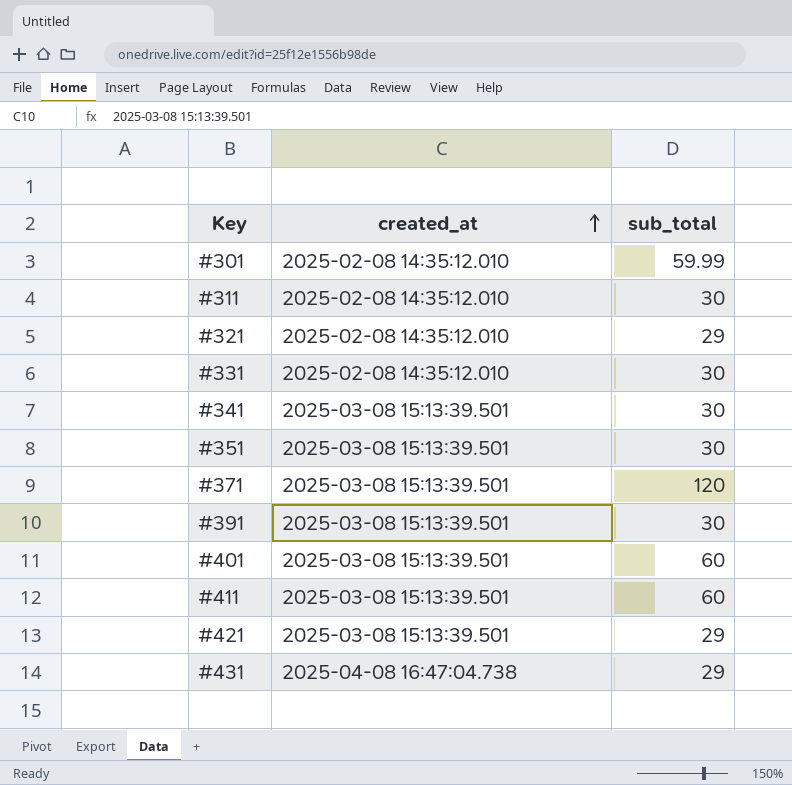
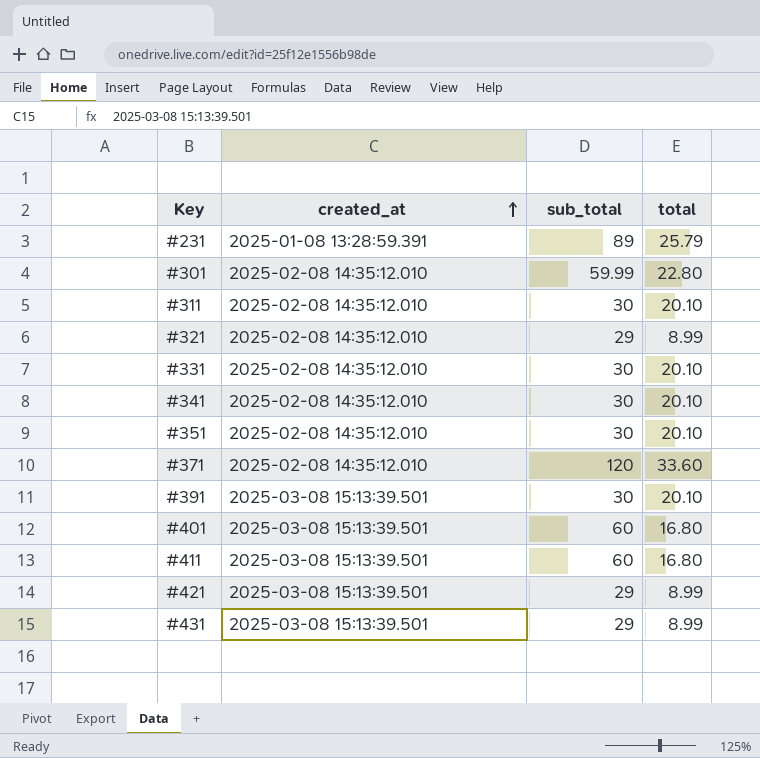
column total | position: none -> 4
row #231: none -> 2025-01-08 13:28:59.391 | 89 | 25.79
#341 | created_at: 2025-03-08 15:13:39.501 -> 2025-02-08 14:35:12.010
#351 | created_at: 2025-03-08 15:13:39.501 -> 2025-02-08 14:35:12.010
#371 | created_at: 2025-03-08 15:13:39.501 -> 2025-02-08 14:35:12.010
#431 | created_at: 2025-04-08 16:47:04.738 -> 2025-03-08 15:13:39.501

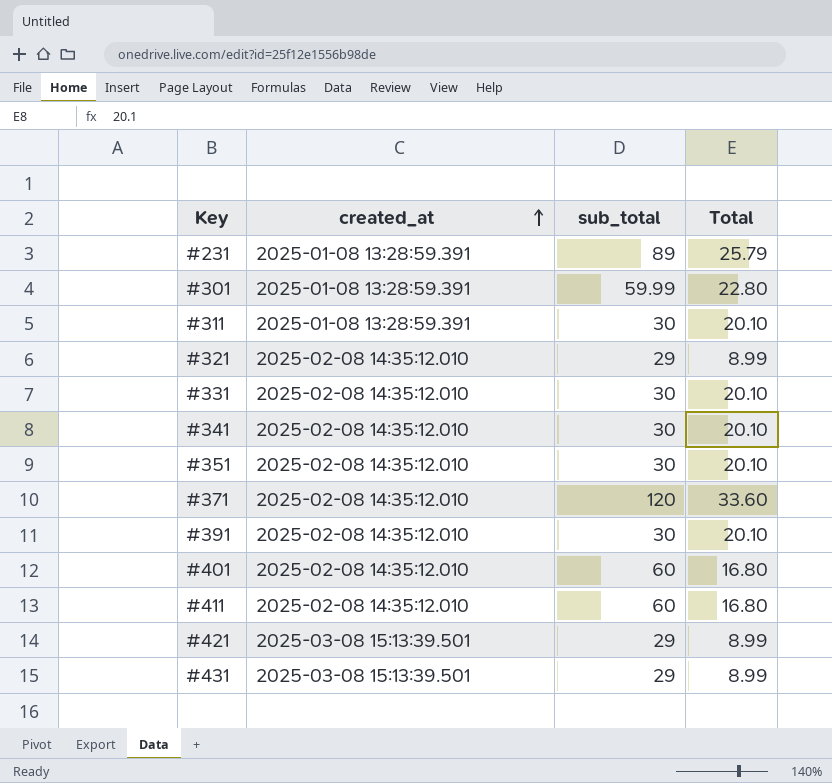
column name: total -> Total
#301 | created_at: 2025-02-08 14:35:12.010 -> 2025-01-08 13:28:59.391
#311 | created_at: 2025-02-08 14:35:12.010 -> 2025-01-08 13:28:59.391
#391 | created_at: 2025-03-08 15:13:39.501 -> 2025-02-08 14:35:12.010
#401 | created_at: 2025-03-08 15:13:39.501 -> 2025-02-08 14:35:12.010
#411 | created_at: 2025-03-08 15:13:39.501 -> 2025-02-08 14:35:12.010

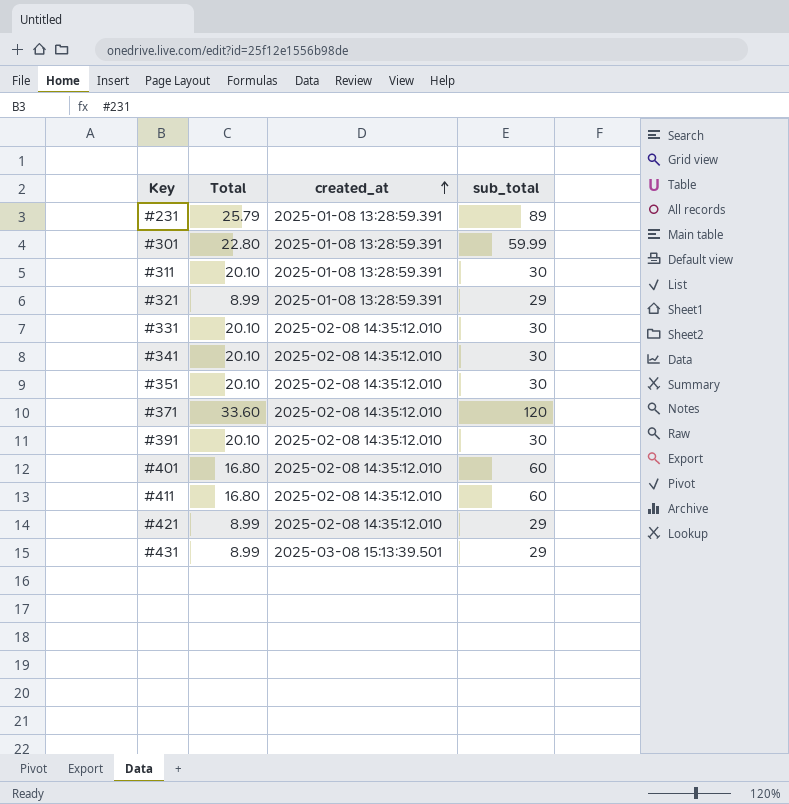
column Total | position: 4 -> 2
#321 | created_at: 2025-02-08 14:35:12.010 -> 2025-01-08 13:28:59.391
#421 | created_at: 2025-03-08 15:13:39.501 -> 2025-02-08 14:35:12.010

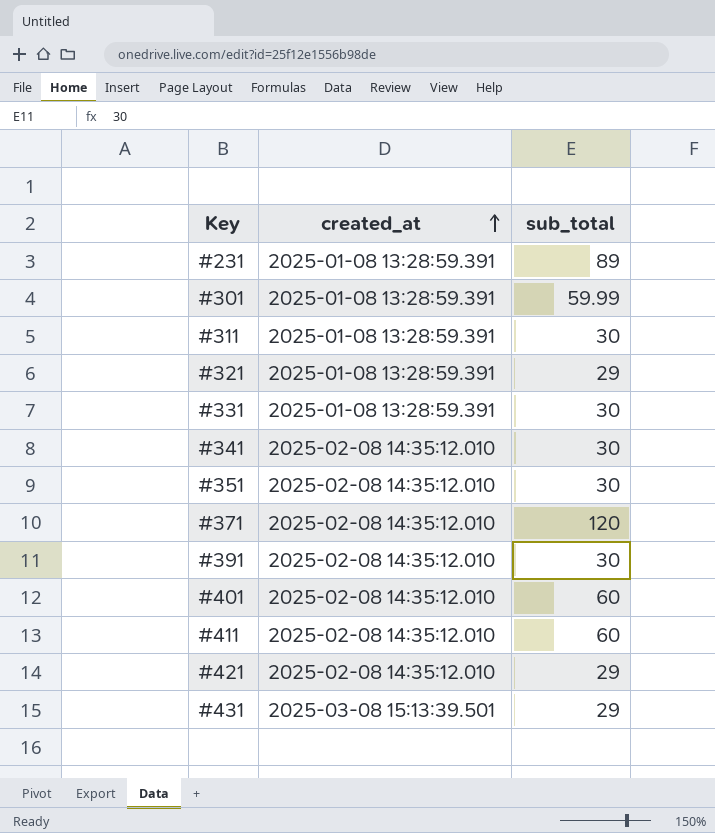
column Total | position: 2 -> none
#331 | created_at: 2025-02-08 14:35:12.010 -> 2025-01-08 13:28:59.391

